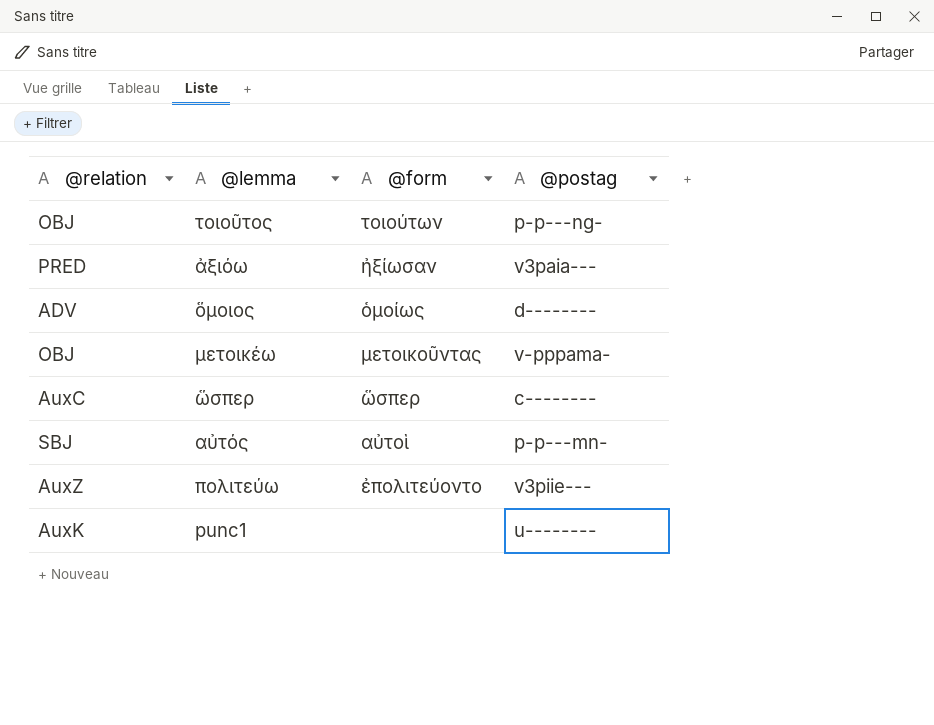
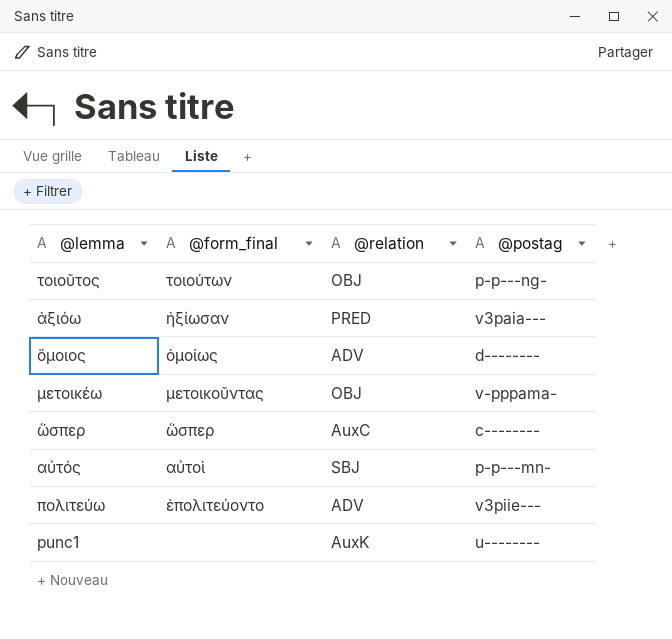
column name: @form -> @form_final
column @relation | position: 1 -> 3
πολιτεύω | @relation: AuxZ -> ADV

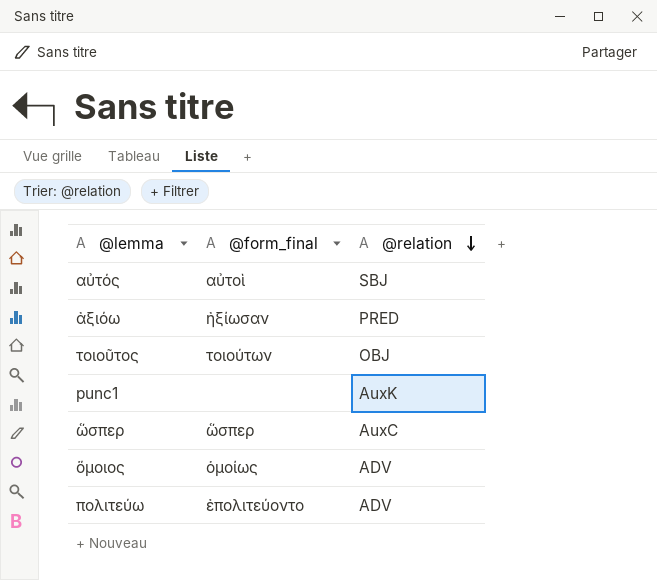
row order: none -> @relation descending
column @postag | position: 4 -> none
row μετοικέω: μετοικοῦντας | OBJ | v-pppama- -> none

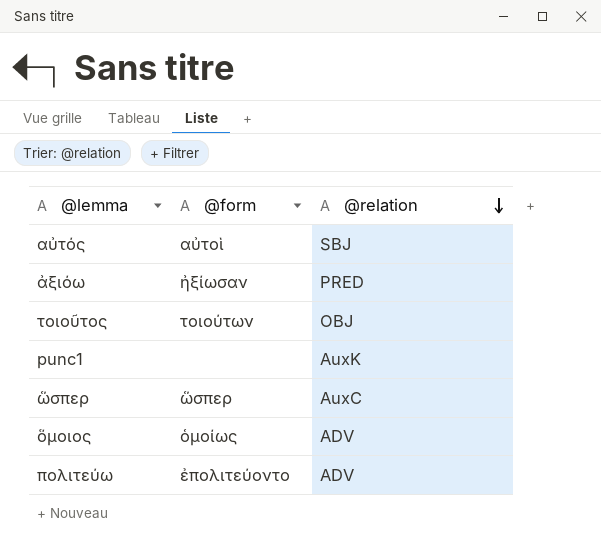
column name: @form_final -> @form

